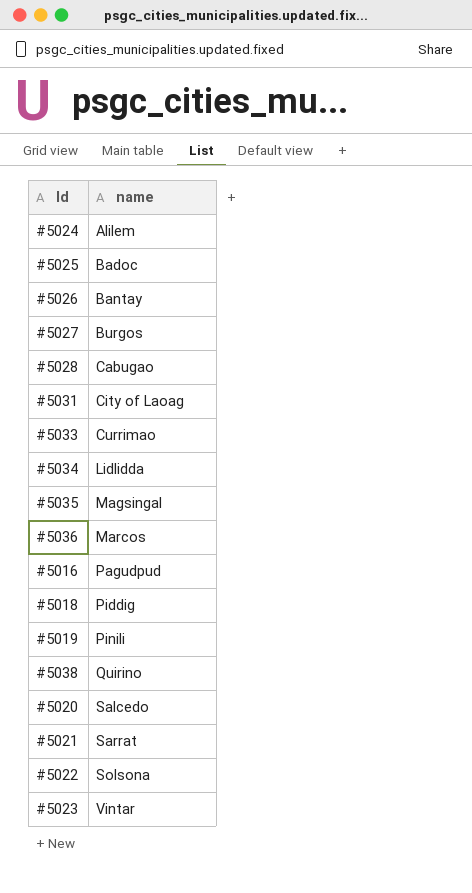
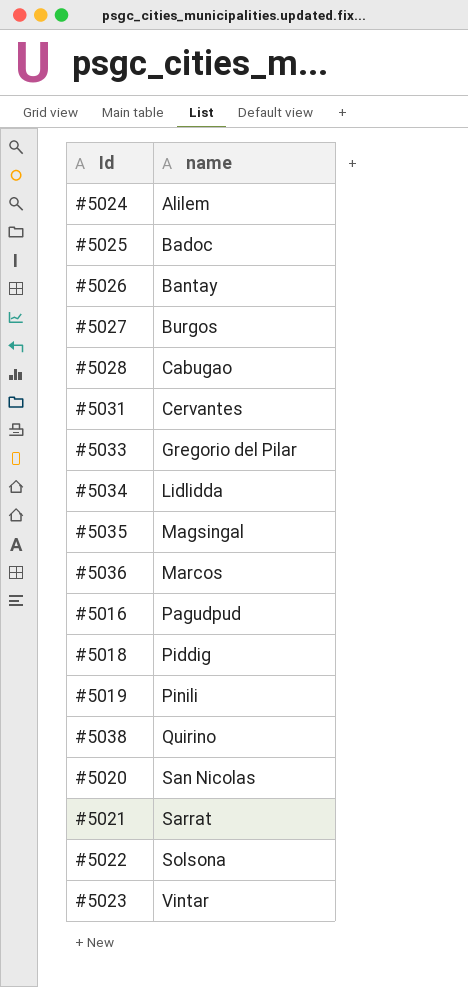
#5031 | name: City of Laoag -> Cervantes
#5033 | name: Currimao -> Gregorio del Pilar
#5020 | name: Salcedo -> San Nicolas

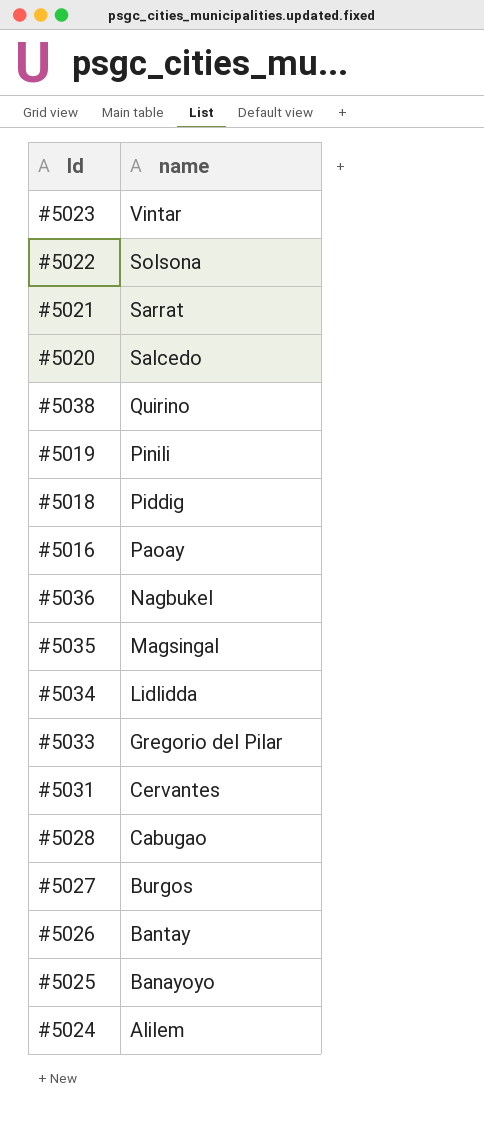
row order: name ascending -> name descending
#5020 | name: San Nicolas -> Salcedo
#5016 | name: Pagudpud -> Paoay
#5036 | name: Marcos -> Nagbukel
#5025 | name: Badoc -> Banayoyo

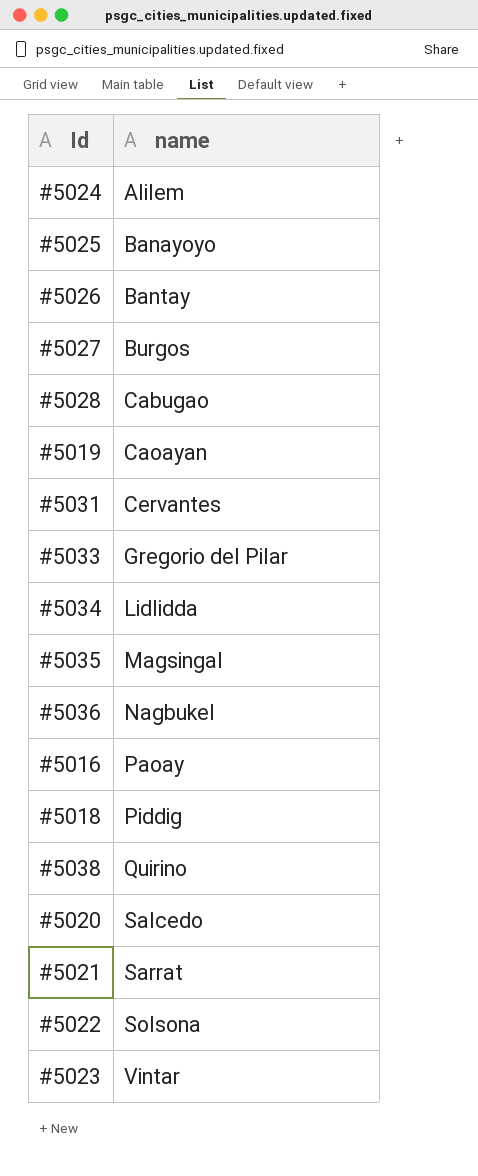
row order: name descending -> name ascending
#5019 | name: Pinili -> Caoayan

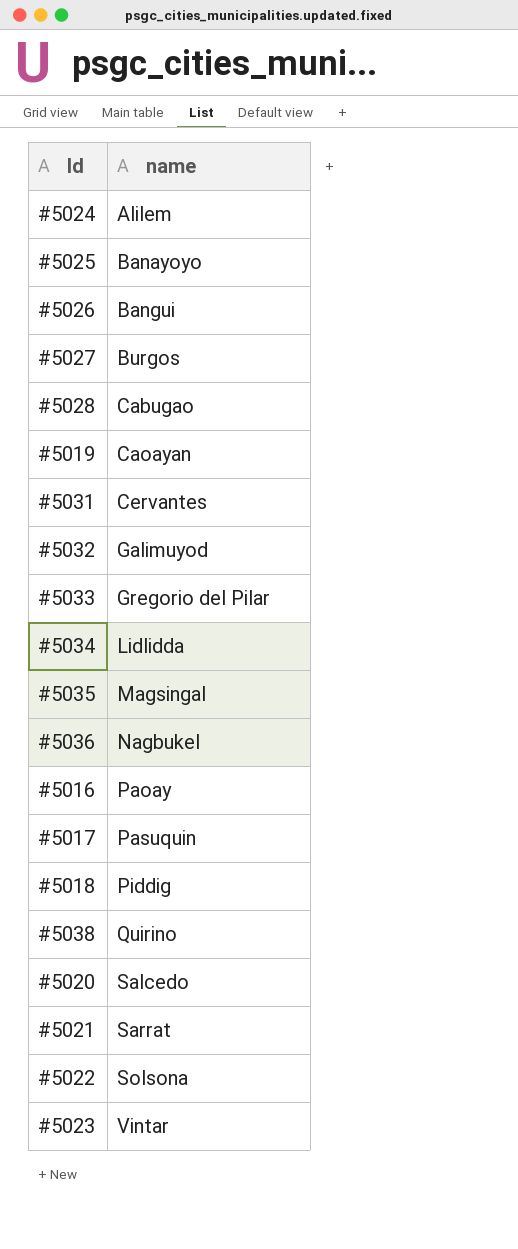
#5026 | name: Bantay -> Bangui
row #5032: none -> Galimuyod
row #5017: none -> Pasuquin

